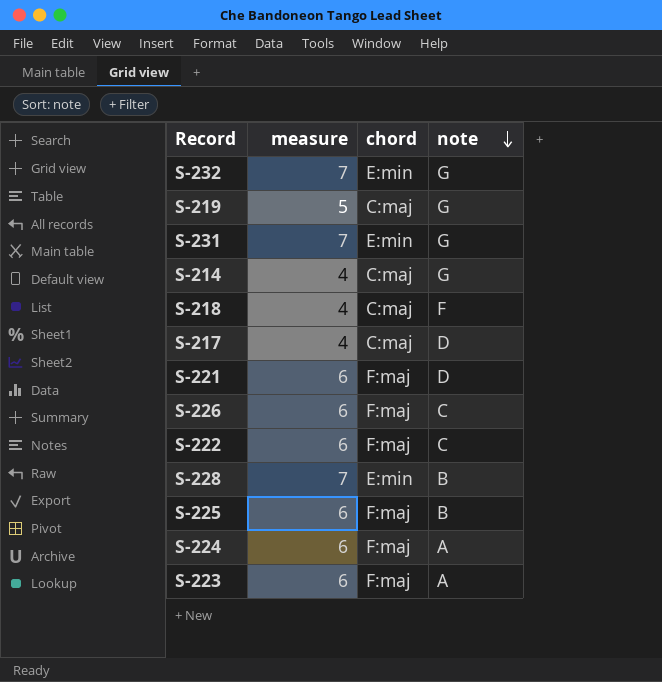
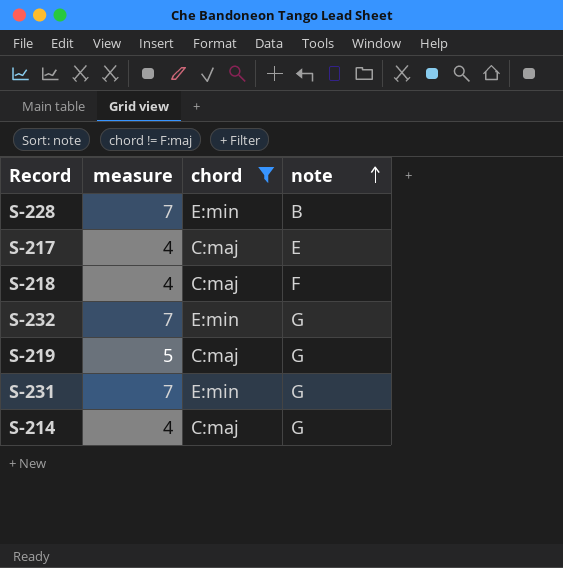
filter: none -> chord != F:maj
row order: note descending -> note ascending
S-217 | note: D -> E

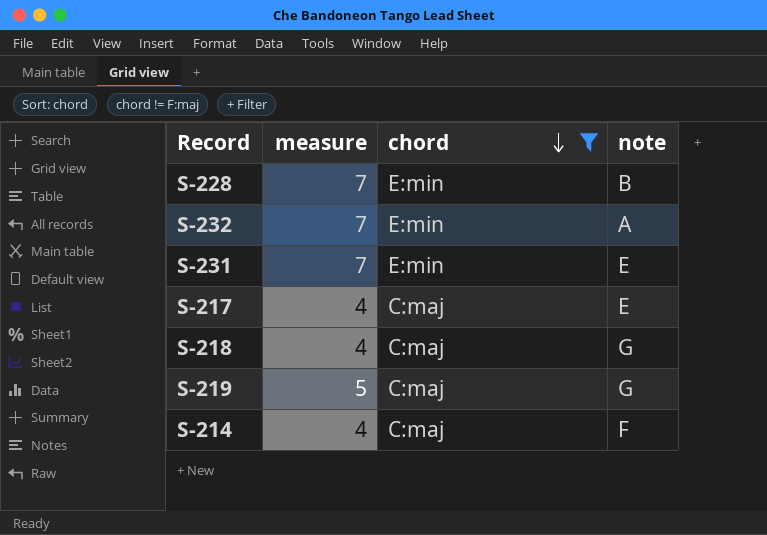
row order: note ascending -> chord descending
S-232 | note: G -> A
S-231 | note: G -> E
S-218 | note: F -> G
S-214 | note: G -> F

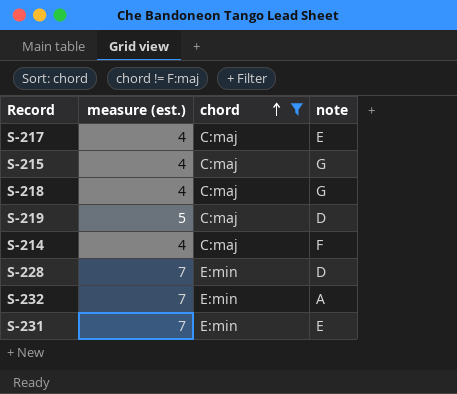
row order: chord descending -> chord ascending
column name: measure -> measure (est.)
row S-215: none -> 4 | C:maj | G
S-219 | note: G -> D
S-228 | note: B -> D

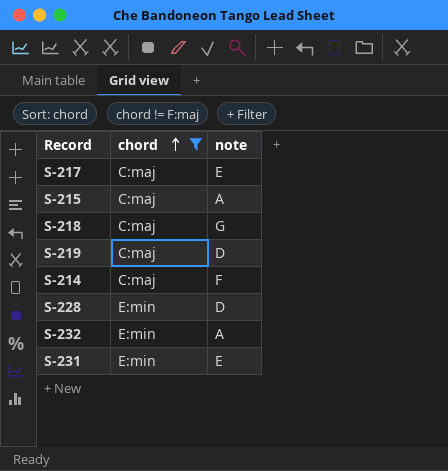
column measure (est.) | position: 2 -> none
S-215 | note: G -> A

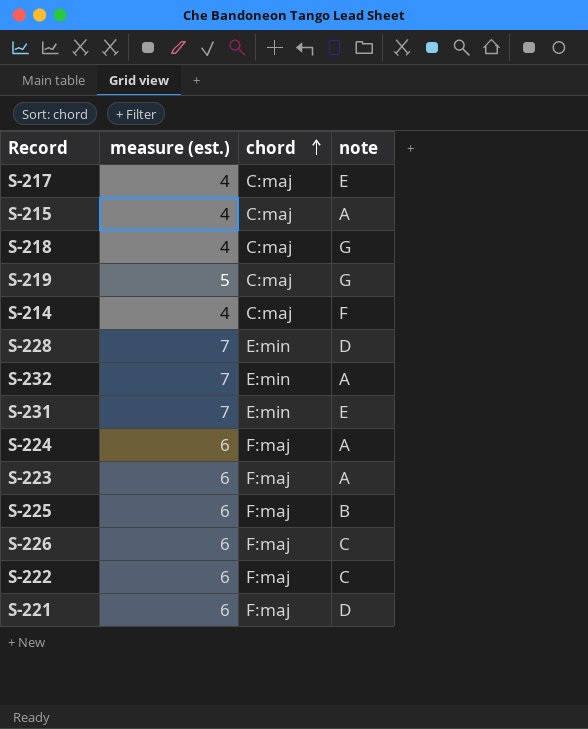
filter: chord != F:maj -> none
column measure (est.) | position: none -> 2
S-219 | note: D -> G

